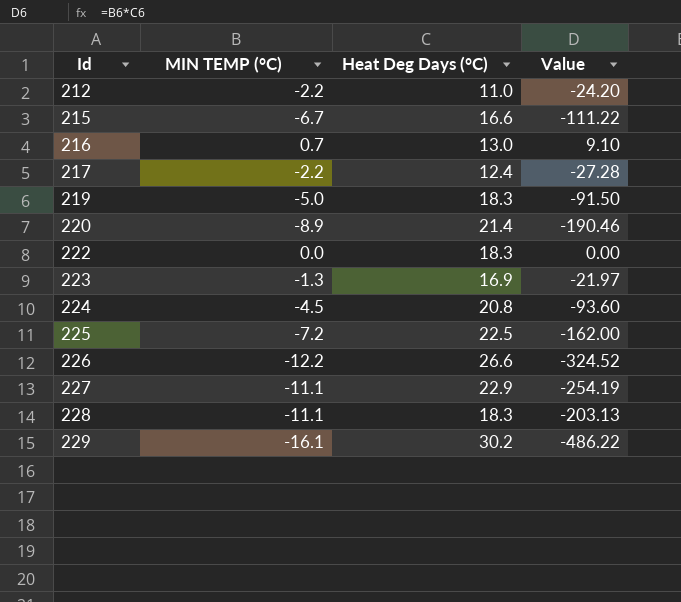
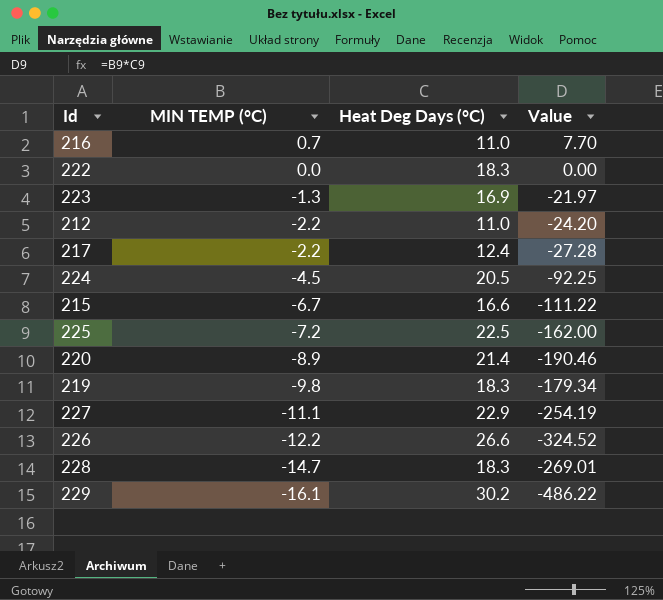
row order: Id ascending -> MIN TEMP (°C) descending
216 | Heat Deg Days (°C): 13.0 -> 11.0
216 | Value: 9.10 -> 7.70
224 | Heat Deg Days (°C): 20.8 -> 20.5
224 | Value: -93.60 -> -92.25
219 | MIN TEMP (°C): -5.0 -> -9.8
219 | Value: -91.50 -> -179.34
228 | MIN TEMP (°C): -11.1 -> -14.7
228 | Value: -203.13 -> -269.01

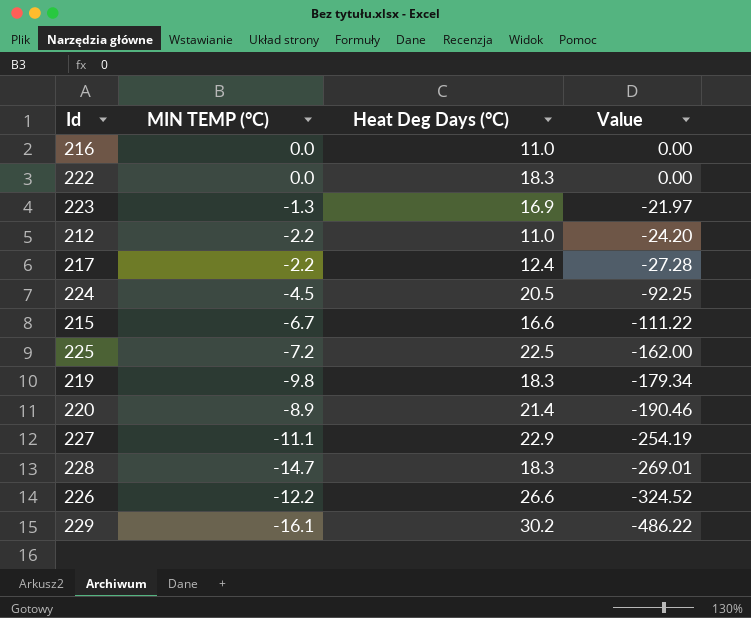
row order: MIN TEMP (°C) descending -> Value descending
216 | MIN TEMP (°C): 0.7 -> 0.0
216 | Value: 7.70 -> 0.00

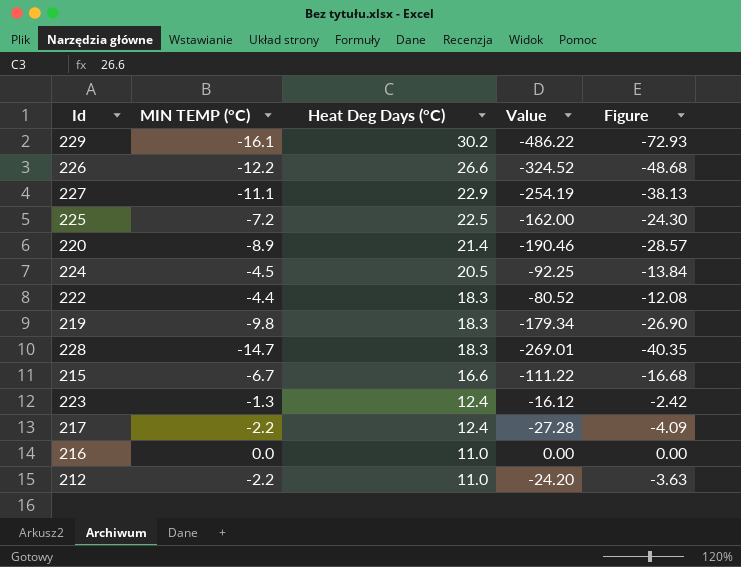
row order: Value descending -> Heat Deg Days (°C) descending
column Figure | formula: none -> [Value] * 0.15
222 | MIN TEMP (°C): 0.0 -> -4.4
222 | Value: 0.00 -> -80.52
223 | Heat Deg Days (°C): 16.9 -> 12.4
223 | Value: -21.97 -> -16.12

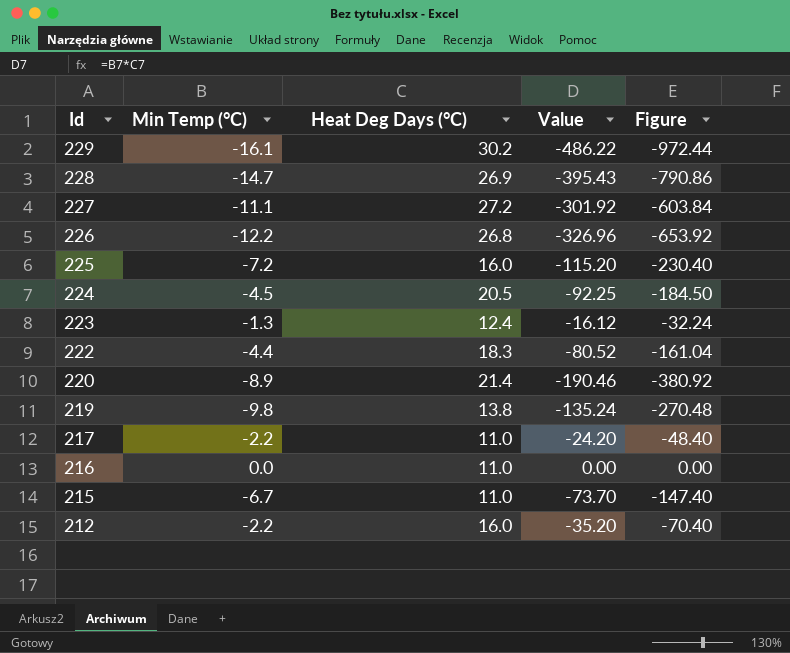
row order: Heat Deg Days (°C) descending -> Id descending
column name: MIN TEMP (°C) -> Min Temp (°C)
column Figure | formula: [Value] * 0.15 -> [Value] * 2
228 | Heat Deg Days (°C): 18.3 -> 26.9
228 | Value: -269.01 -> -395.43
227 | Heat Deg Days (°C): 22.9 -> 27.2
227 | Value: -254.19 -> -301.92
226 | Heat Deg Days (°C): 26.6 -> 26.8
226 | Value: -324.52 -> -326.96
225 | Heat Deg Days (°C): 22.5 -> 16.0
225 | Value: -162.00 -> -115.20
219 | Heat Deg Days (°C): 18.3 -> 13.8
219 | Value: -179.34 -> -135.24
217 | Heat Deg Days (°C): 12.4 -> 11.0
217 | Value: -27.28 -> -24.20
215 | Heat Deg Days (°C): 16.6 -> 11.0
215 | Value: -111.22 -> -73.70
212 | Heat Deg Days (°C): 11.0 -> 16.0
212 | Value: -24.20 -> -35.20

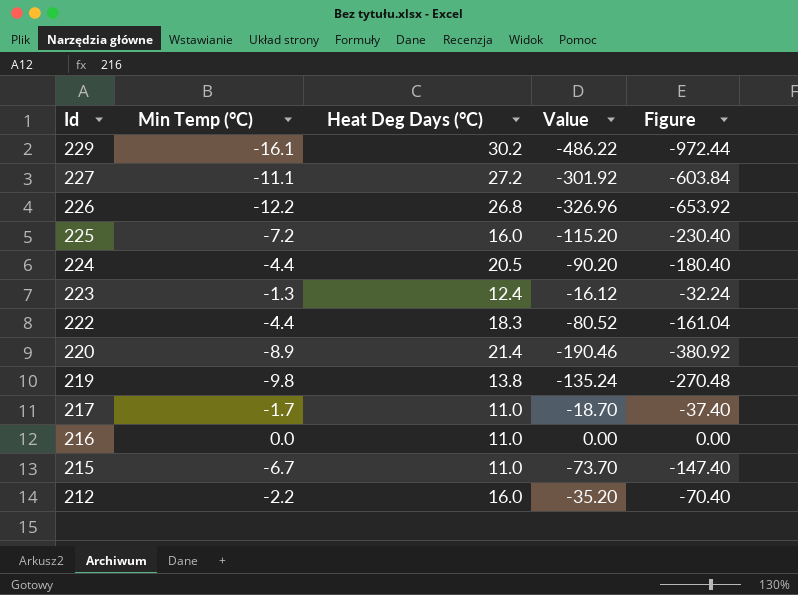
row 228: -14.7 | 26.9 | -395.43 | -790.86 -> none
224 | Min Temp (°C): -4.5 -> -4.4
224 | Value: -92.25 -> -90.20
224 | Figure: -184.50 -> -180.40
217 | Min Temp (°C): -2.2 -> -1.7
217 | Value: -24.20 -> -18.70
217 | Figure: -48.40 -> -37.40

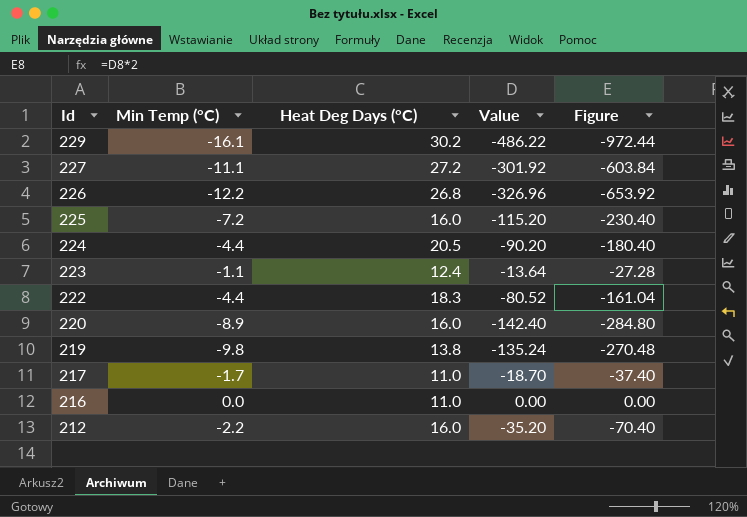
row 215: -6.7 | 11.0 | -73.70 | -147.40 -> none
223 | Min Temp (°C): -1.3 -> -1.1
223 | Value: -16.12 -> -13.64
223 | Figure: -32.24 -> -27.28
220 | Heat Deg Days (°C): 21.4 -> 16.0
220 | Value: -190.46 -> -142.40
220 | Figure: -380.92 -> -284.80

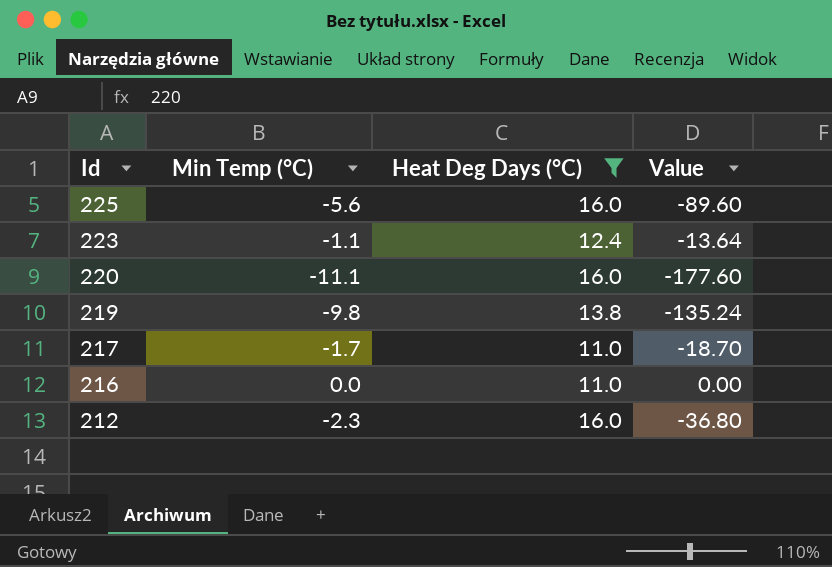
filter: none -> Heat Deg Days (°C) <= 16.0
column Figure | formula: [Value] * 2 -> none
225 | Min Temp (°C): -7.2 -> -5.6
225 | Value: -115.20 -> -89.60
220 | Min Temp (°C): -8.9 -> -11.1
220 | Value: -142.40 -> -177.60
212 | Min Temp (°C): -2.2 -> -2.3
212 | Value: -35.20 -> -36.80

